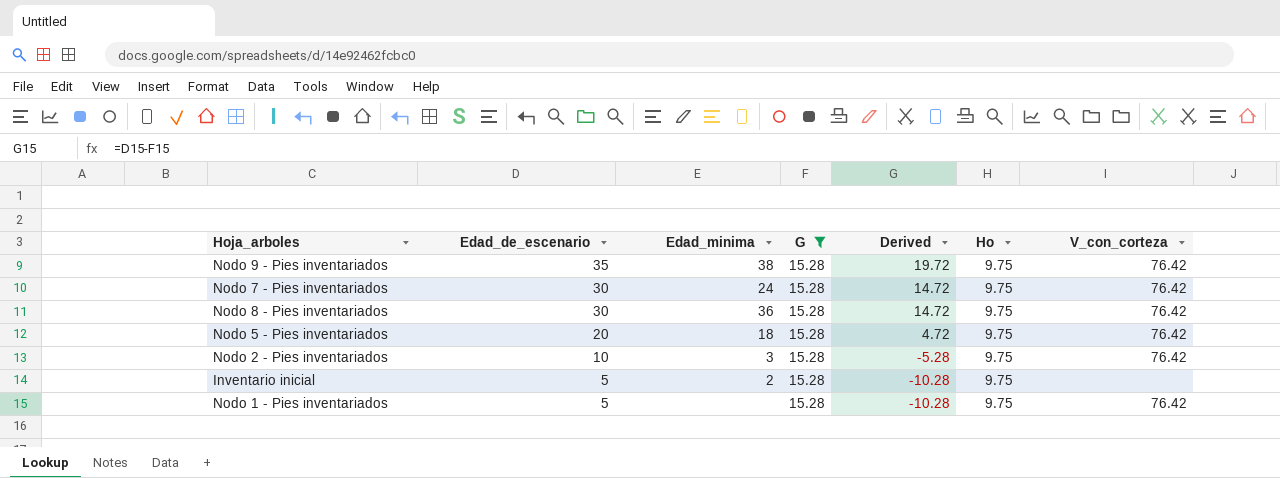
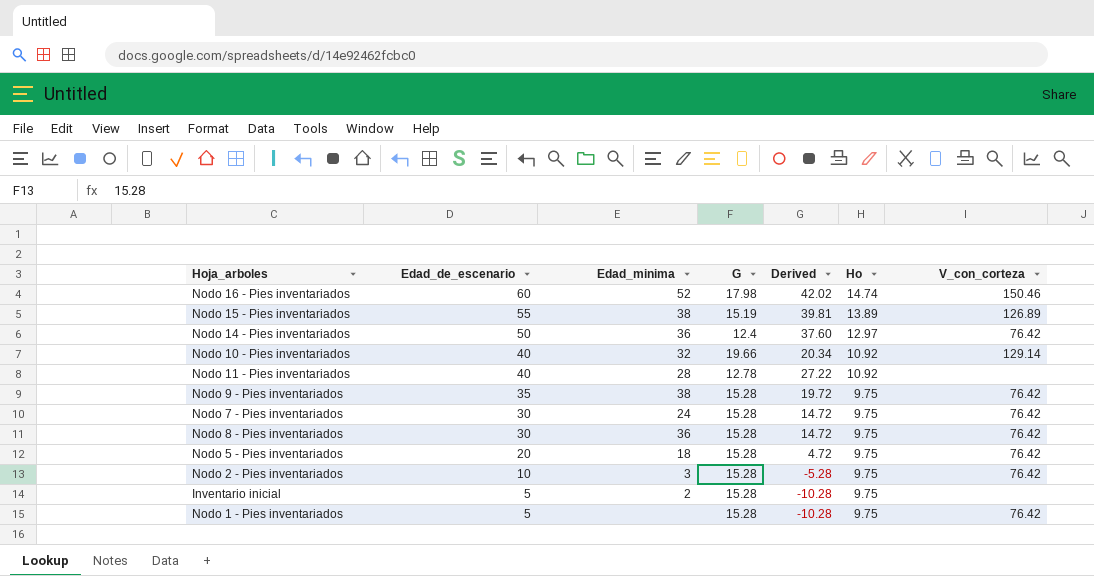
filter: G = 15.28 -> none

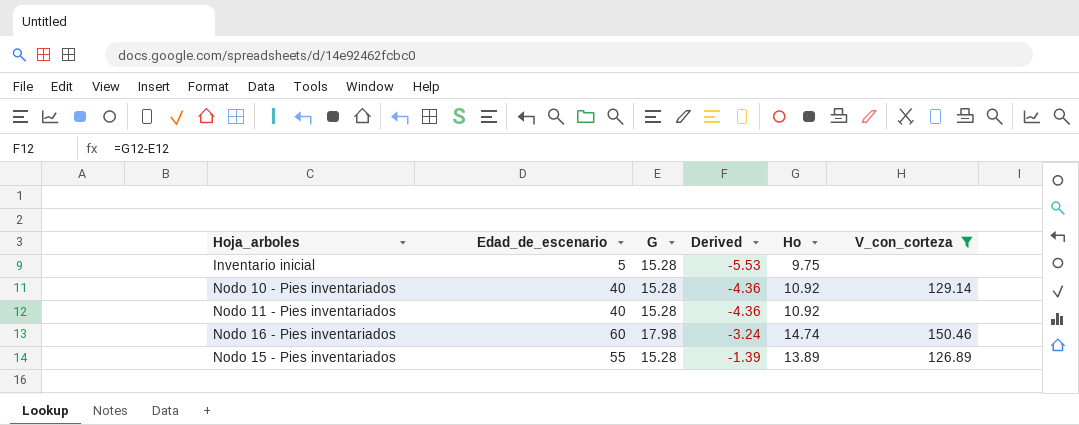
filter: none -> V_con_corteza != 76.42
row order: Edad_de_escenario descending -> Derived ascending
column Edad_minima | position: 3 -> none
column Derived | formula: [Edad_de_escenario] - [G] -> [Ho] - [G]
Nodo 10 - Pies inventariados | G: 19.66 -> 15.28
Nodo 11 - Pies inventariados | G: 12.78 -> 15.28
Nodo 15 - Pies inventariados | G: 15.19 -> 15.28

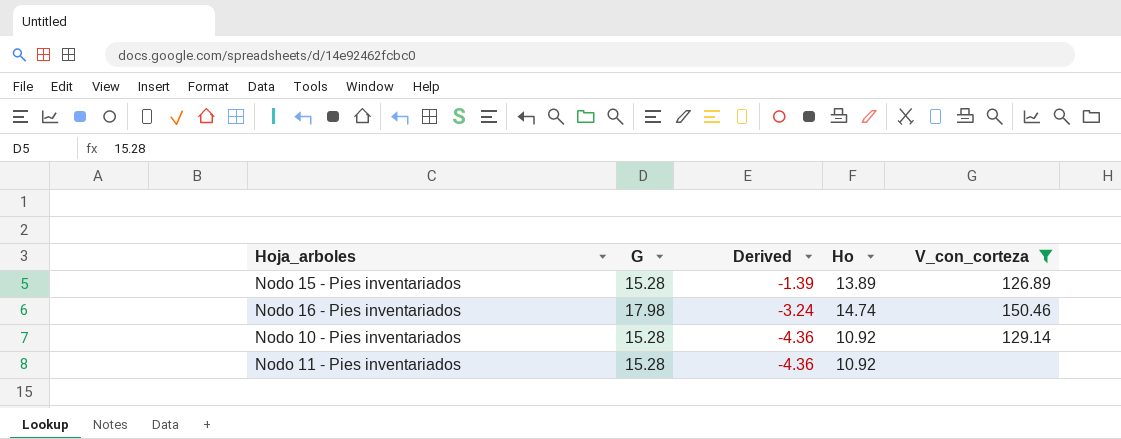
row order: Derived ascending -> Derived descending
column Edad_de_escenario | position: 2 -> none
row Inventario inicial: 5 | 15.28 | -5.53 | 9.75 | none -> none

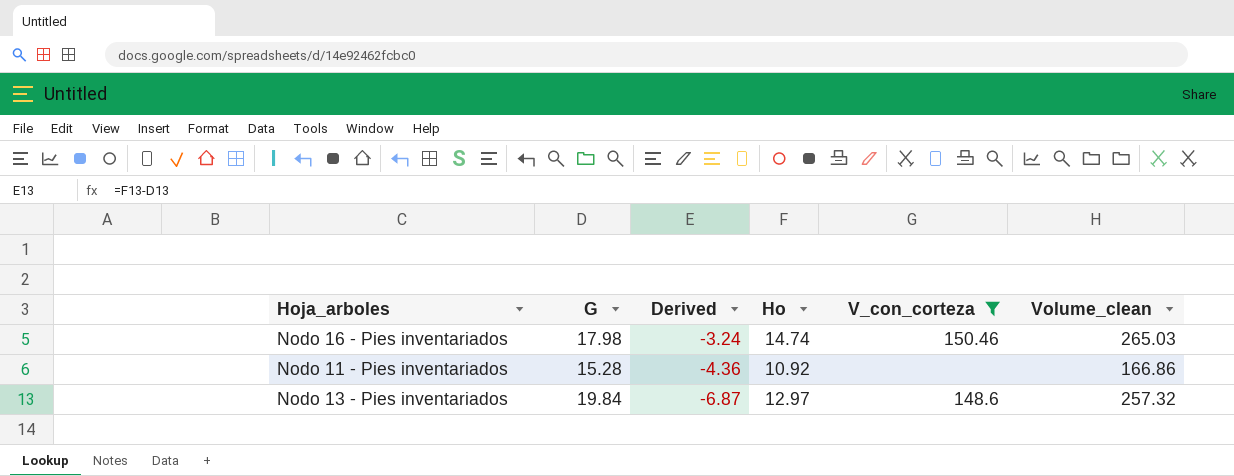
column Volume_clean | formula: none -> [G] * [Ho]
row Nodo 15 - Pies inventariados: 15.28 | -1.39 | 13.89 | 126.89 -> none
row Nodo 10 - Pies inventariados: 15.28 | -4.36 | 10.92 | 129.14 -> none
row Nodo 13 - Pies inventariados: none -> 19.84 | -6.87 | 12.97 | 148.6 | 257.32

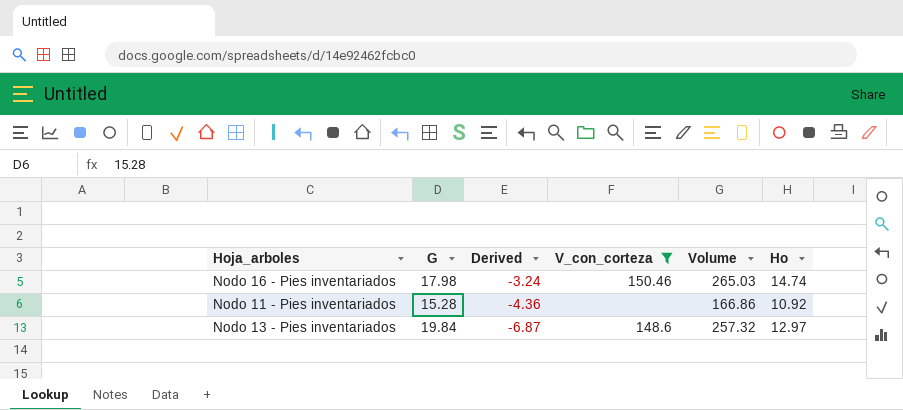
column name: Volume_clean -> Volume
column Ho | position: 4 -> 6

